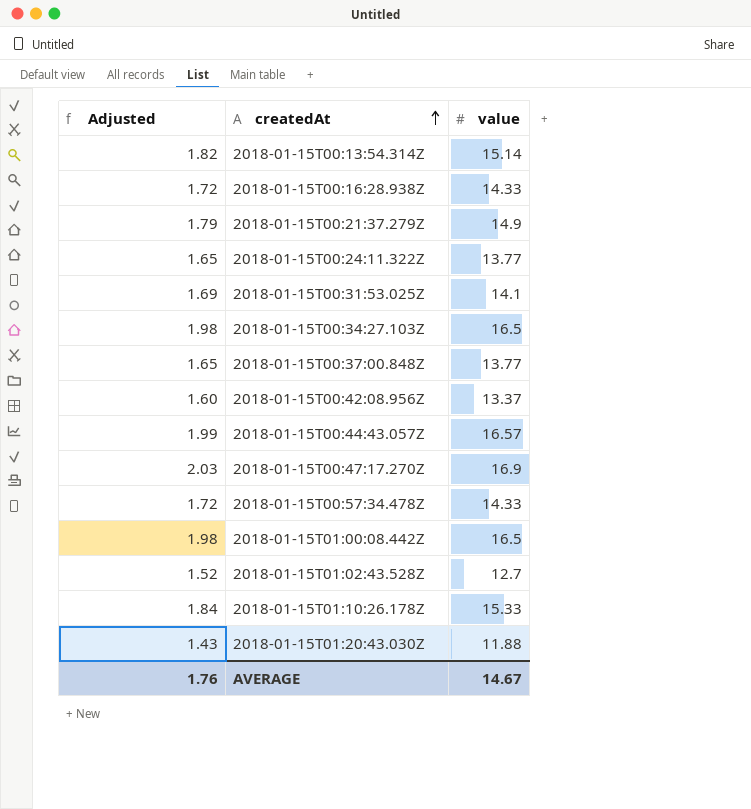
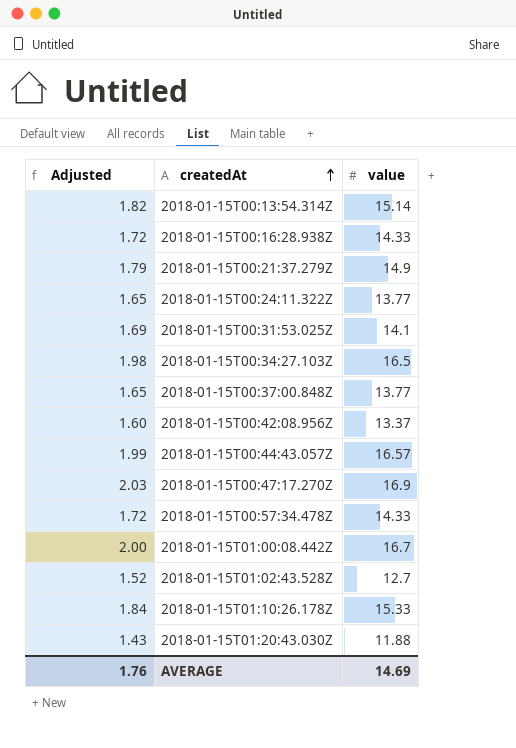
2018-01-15T01:00:08.442Z | Adjusted: 1.98 -> 2.00
2018-01-15T01:00:08.442Z | value: 16.5 -> 16.7
AVERAGE | value: 14.67 -> 14.69

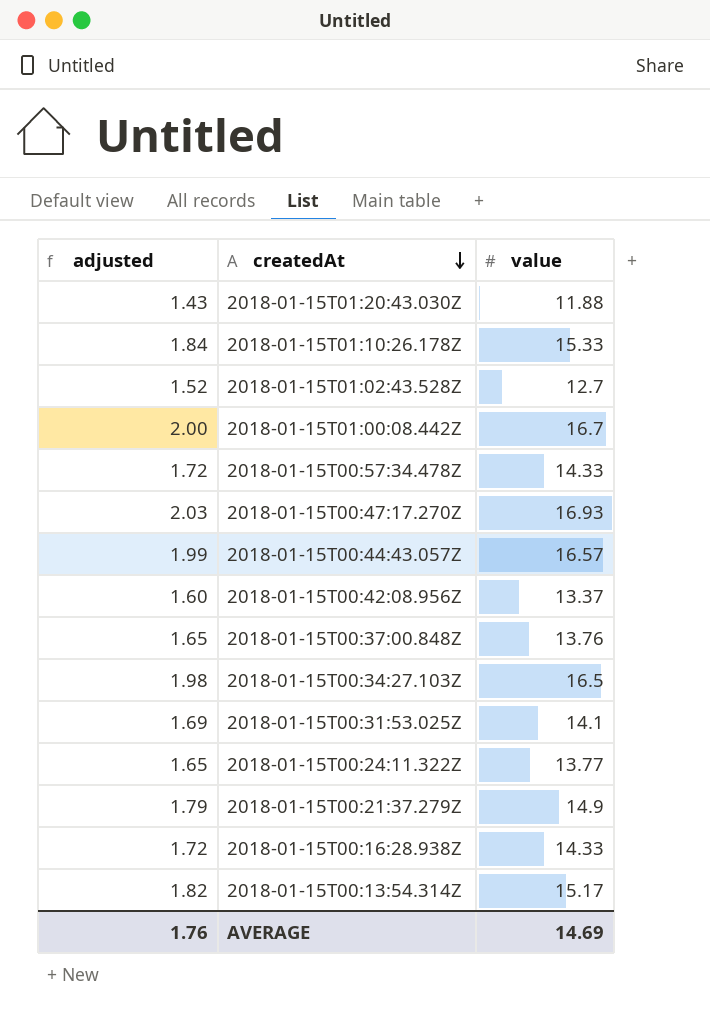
row order: createdAt ascending -> createdAt descending
column name: Adjusted -> adjusted
2018-01-15T00:47:17.270Z | value: 16.9 -> 16.93
2018-01-15T00:37:00.848Z | value: 13.77 -> 13.76
2018-01-15T00:13:54.314Z | value: 15.14 -> 15.17

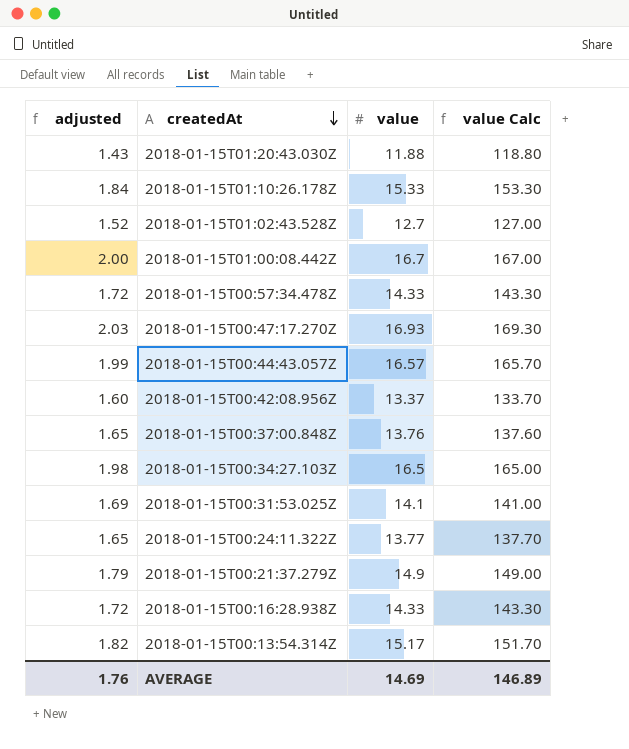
column value Calc | formula: none -> [value] * 10

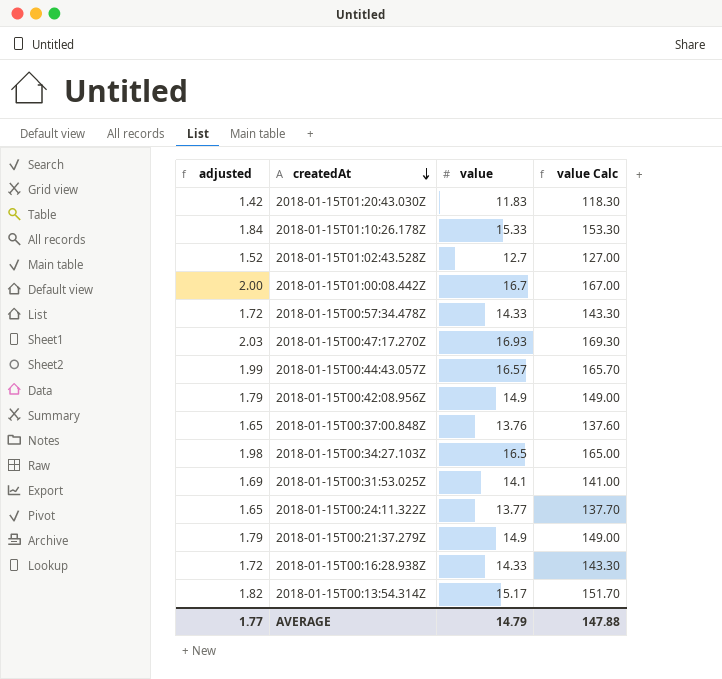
2018-01-15T01:20:43.030Z | adjusted: 1.43 -> 1.42
2018-01-15T01:20:43.030Z | value: 11.88 -> 11.83
2018-01-15T01:20:43.030Z | value Calc: 118.80 -> 118.30
2018-01-15T00:42:08.956Z | adjusted: 1.60 -> 1.79
2018-01-15T00:42:08.956Z | value: 13.37 -> 14.9
2018-01-15T00:42:08.956Z | value Calc: 133.70 -> 149.00
AVERAGE | adjusted: 1.76 -> 1.77
AVERAGE | value: 14.69 -> 14.79
AVERAGE | value Calc: 146.89 -> 147.88

